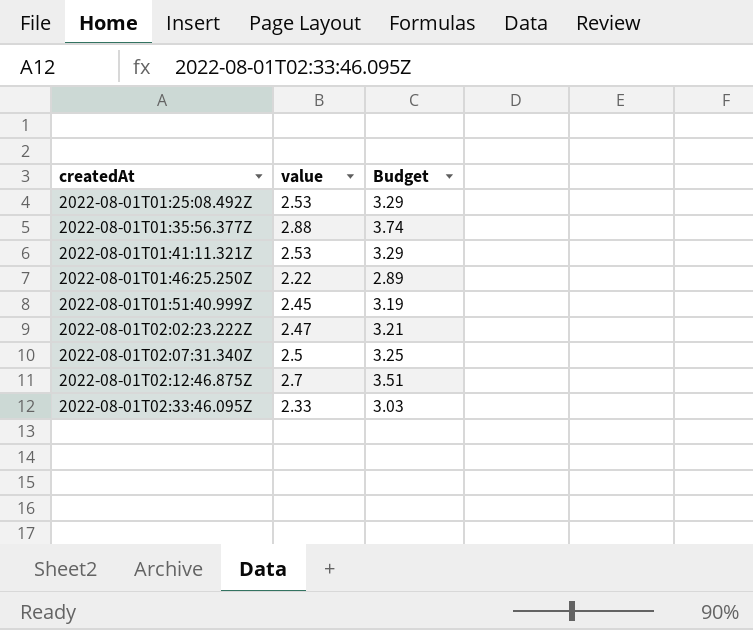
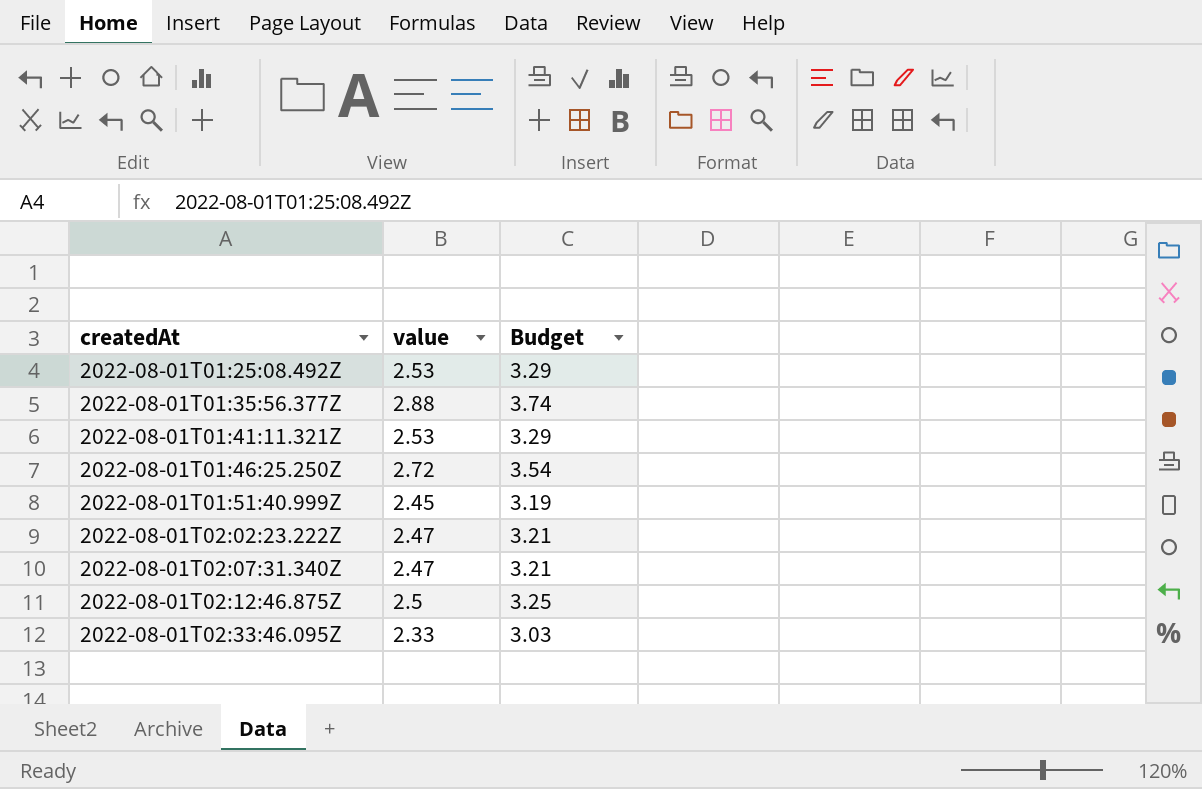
2022-08-01T01:46:25.250Z | value: 2.22 -> 2.72
2022-08-01T01:46:25.250Z | Budget: 2.89 -> 3.54
2022-08-01T02:07:31.340Z | value: 2.5 -> 2.47
2022-08-01T02:07:31.340Z | Budget: 3.25 -> 3.21
2022-08-01T02:12:46.875Z | value: 2.7 -> 2.5
2022-08-01T02:12:46.875Z | Budget: 3.51 -> 3.25

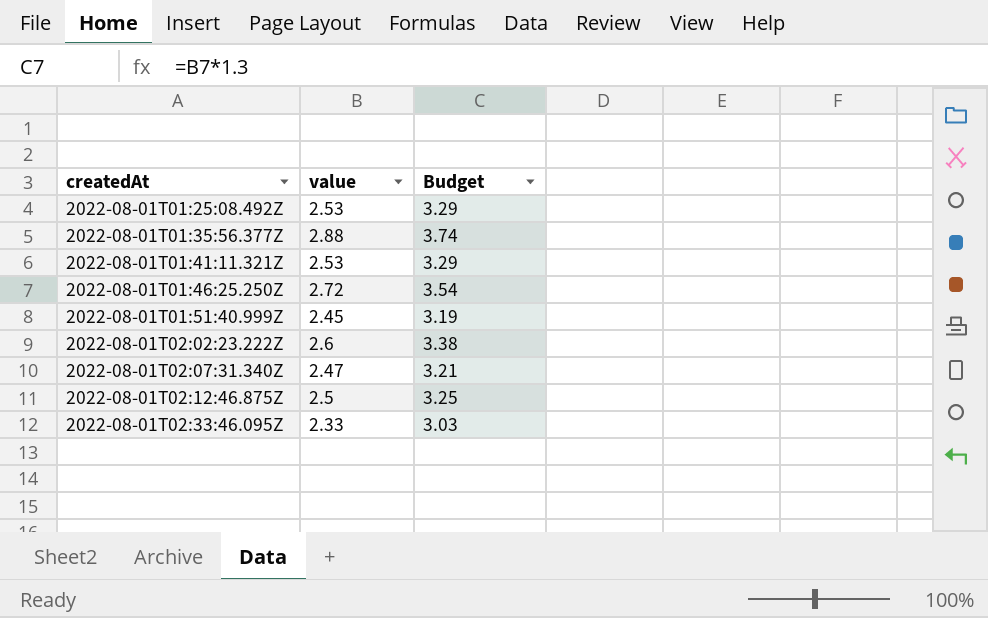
2022-08-01T02:02:23.222Z | value: 2.47 -> 2.6
2022-08-01T02:02:23.222Z | Budget: 3.21 -> 3.38

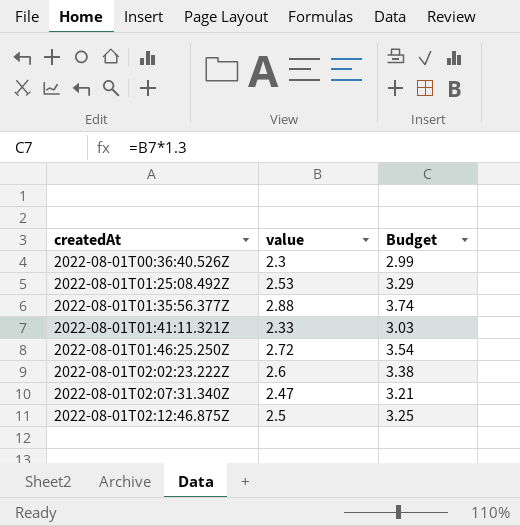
row 2022-08-01T01:51:40.999Z: 2.45 | 3.19 -> none
row 2022-08-01T02:33:46.095Z: 2.33 | 3.03 -> none
row 2022-08-01T00:36:40.526Z: none -> 2.3 | 2.99
2022-08-01T01:41:11.321Z | value: 2.53 -> 2.33
2022-08-01T01:41:11.321Z | Budget: 3.29 -> 3.03

